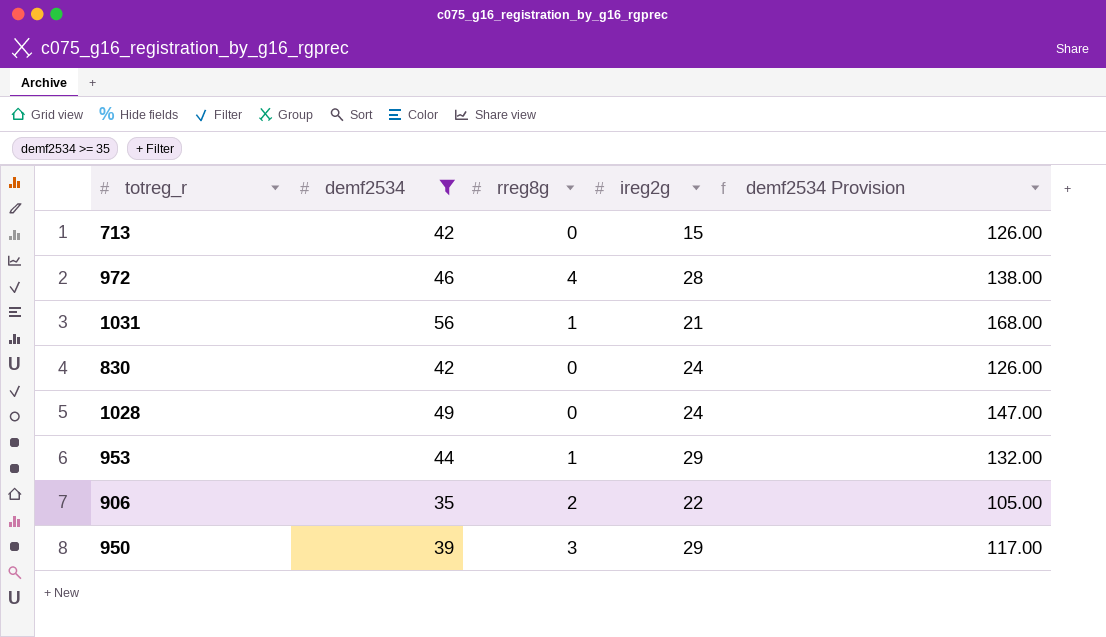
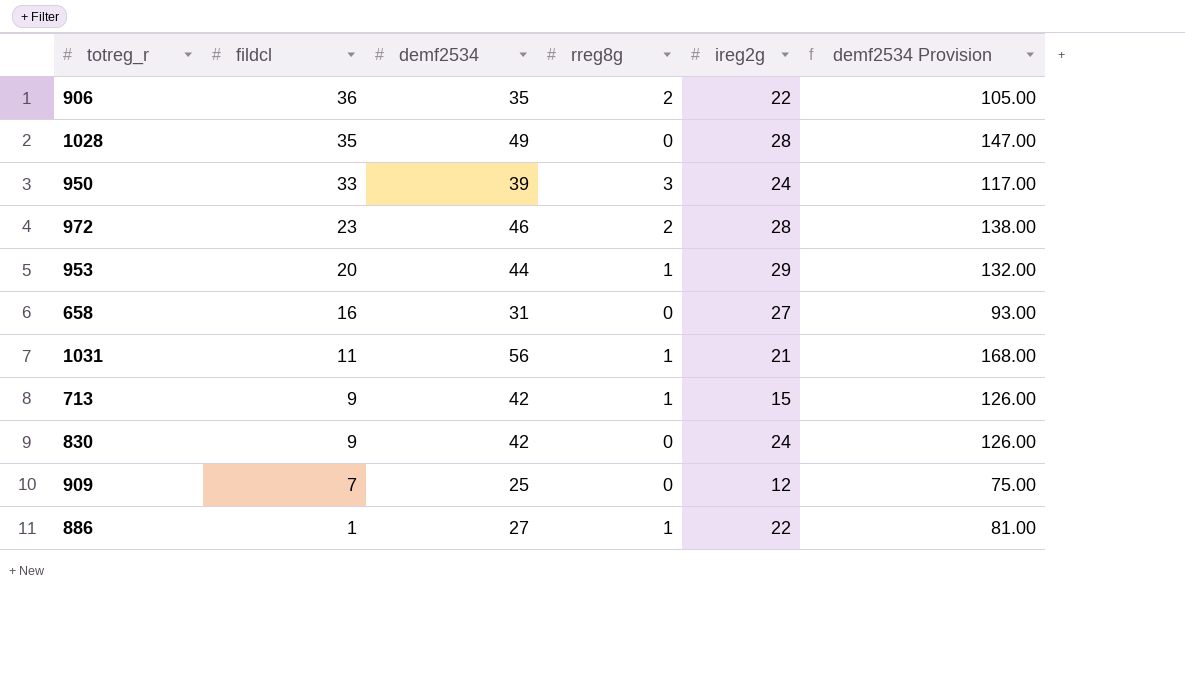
filter: demf2534 >= 35 -> none
row order: none -> fildcl descending
column fildcl | position: none -> 2
1028 | ireg2g: 24 -> 28
950 | ireg2g: 29 -> 24
972 | rreg8g: 4 -> 2
713 | rreg8g: 0 -> 1

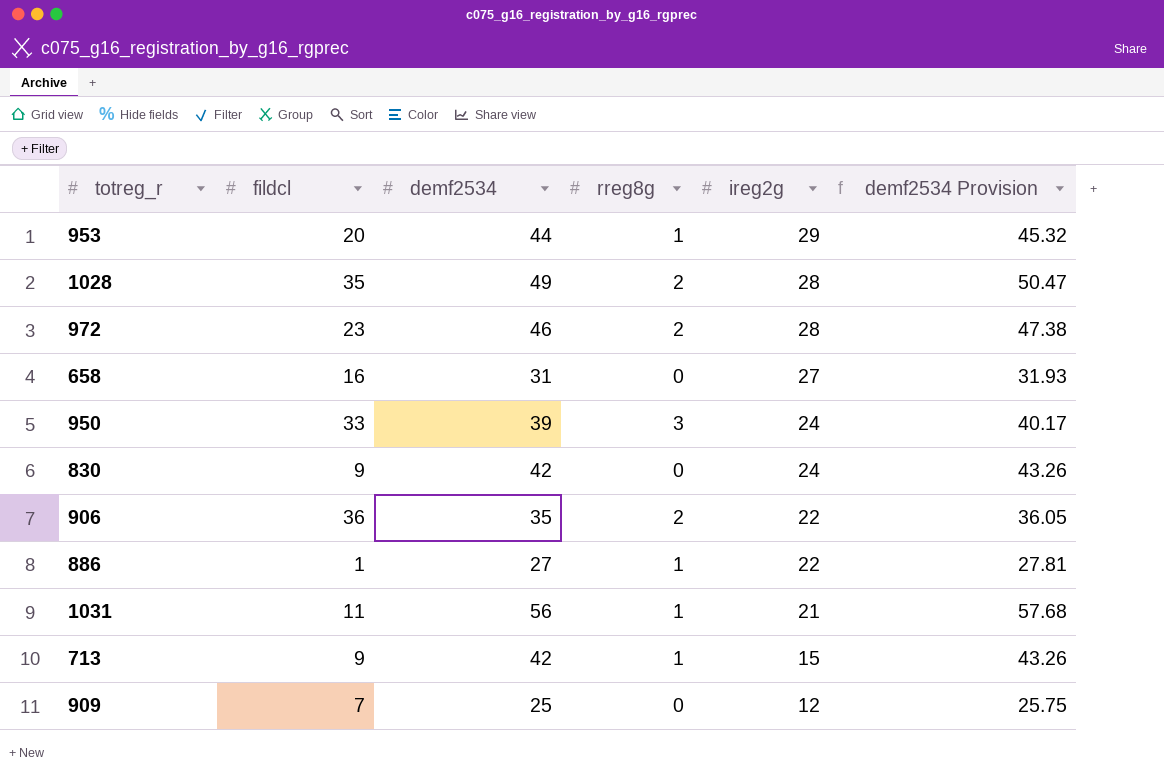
row order: fildcl descending -> ireg2g descending
column demf2534 Provision | formula: [demf2534] * 3 -> [demf2534] * 1.03
1028 | rreg8g: 0 -> 2

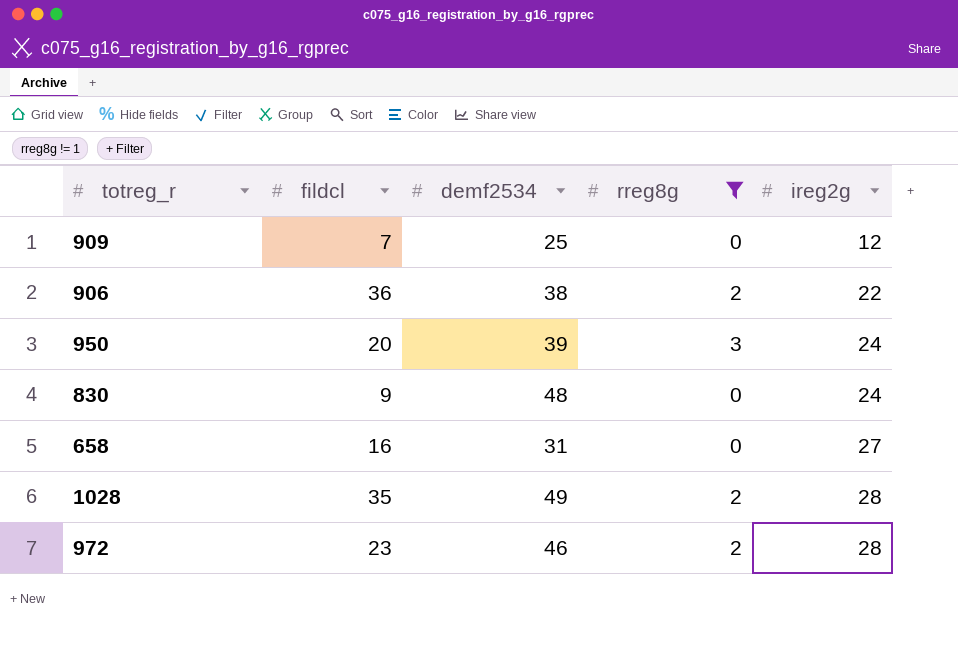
filter: none -> rreg8g != 1
row order: ireg2g descending -> ireg2g ascending
column demf2534 Provision | formula: [demf2534] * 1.03 -> none
906 | demf2534: 35 -> 38
950 | fildcl: 33 -> 20
830 | demf2534: 42 -> 48

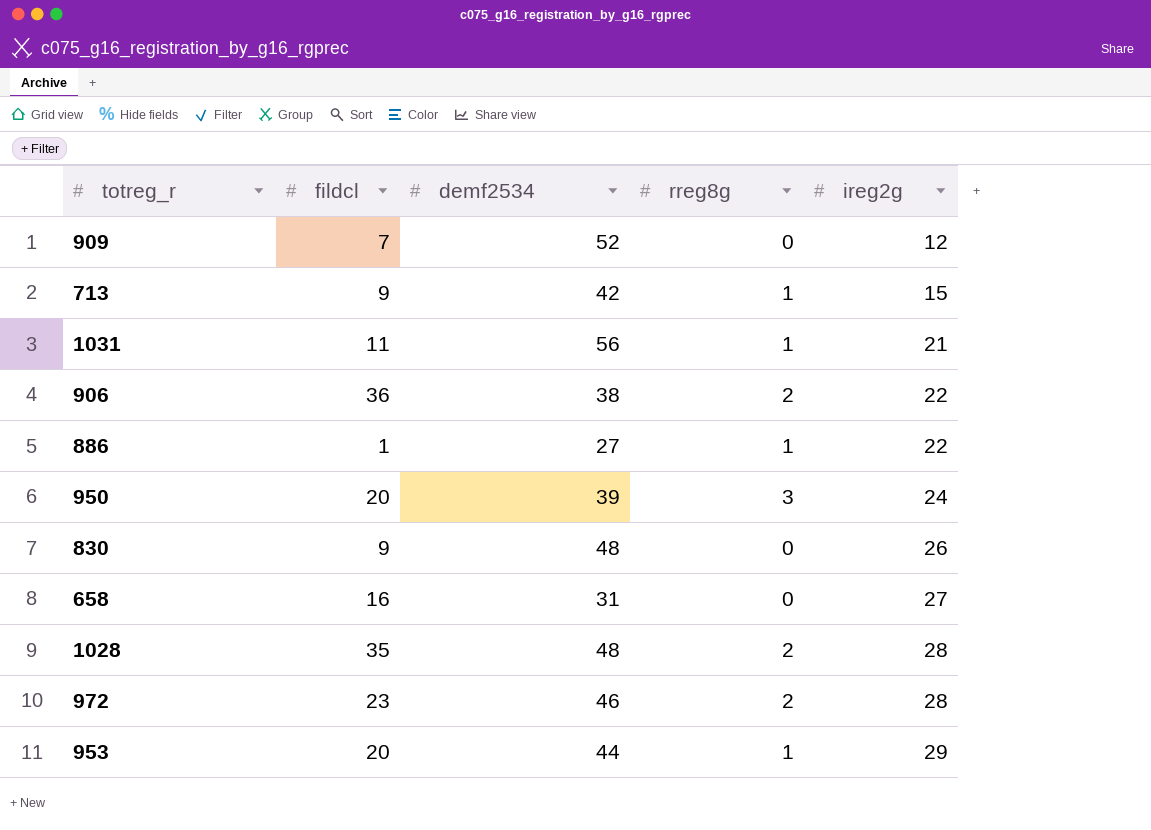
filter: rreg8g != 1 -> none
909 | demf2534: 25 -> 52
830 | ireg2g: 24 -> 26
1028 | demf2534: 49 -> 48

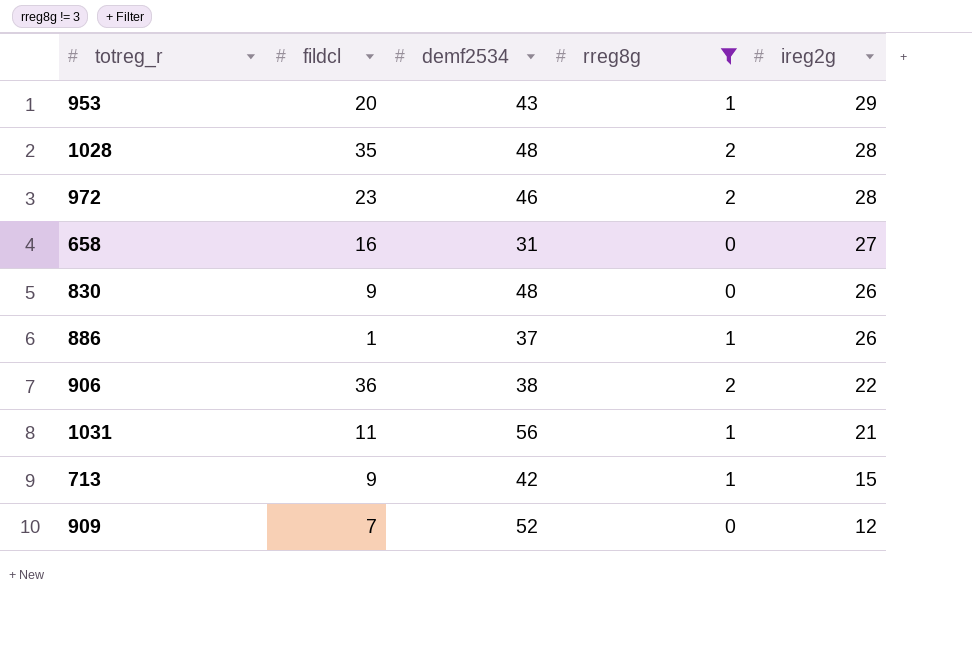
filter: none -> rreg8g != 3
row order: ireg2g ascending -> ireg2g descending
953 | demf2534: 44 -> 43
886 | demf2534: 27 -> 37
886 | ireg2g: 22 -> 26

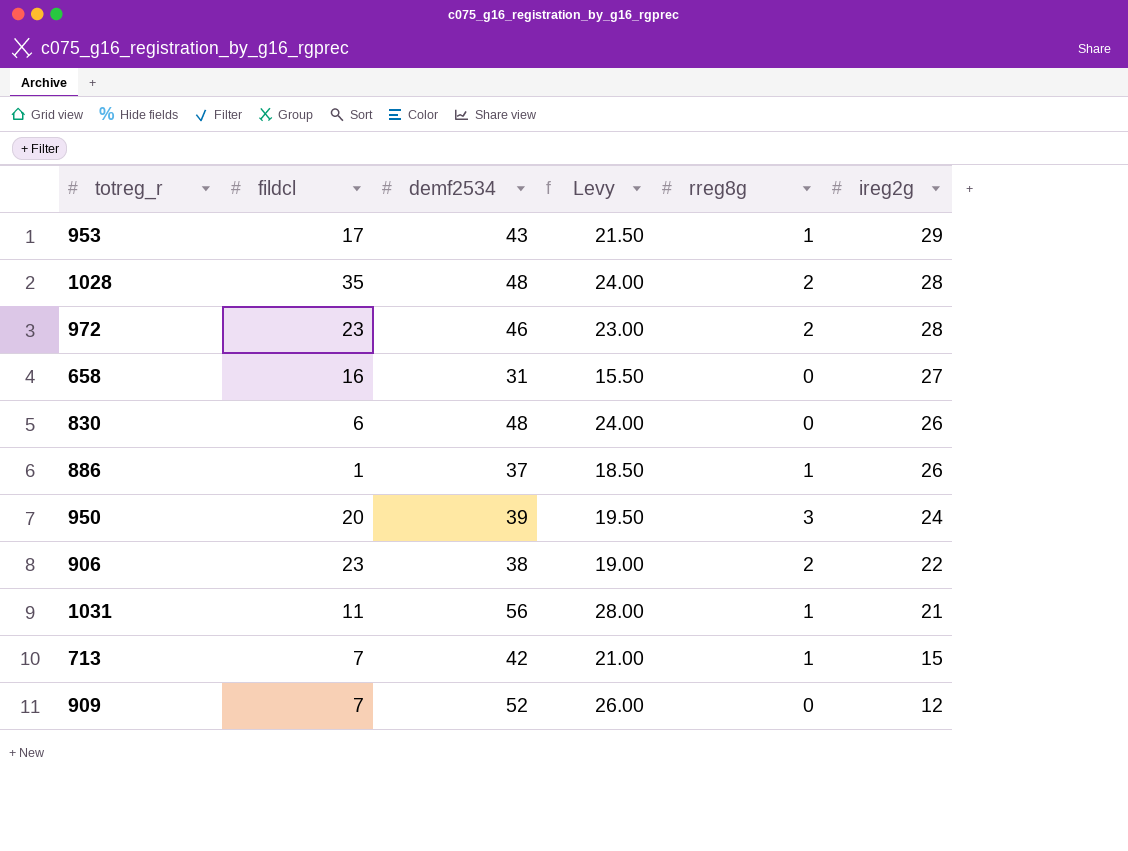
filter: rreg8g != 3 -> none
column Levy | formula: none -> [demf2534] * 0.5
953 | fildcl: 20 -> 17
830 | fildcl: 9 -> 6
906 | fildcl: 36 -> 23
713 | fildcl: 9 -> 7

